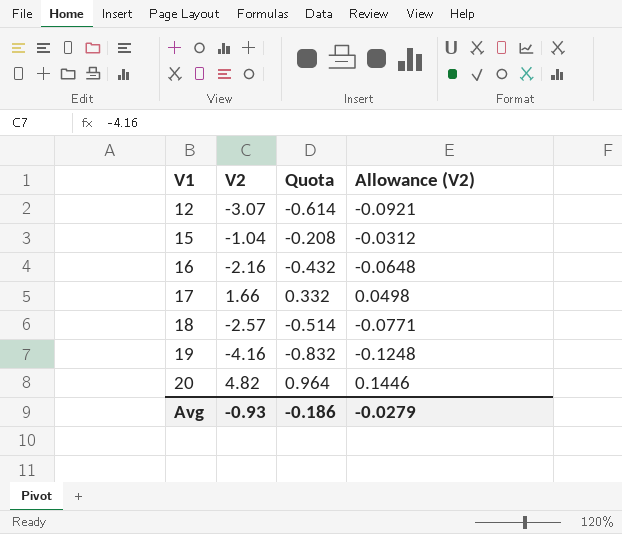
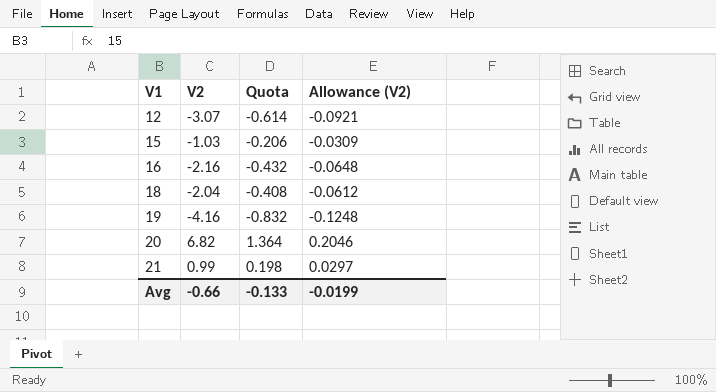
row 17: 1.66 | 0.332 | 0.0498 -> none
15 | V2: -1.04 -> -1.03
15 | Quota: -0.208 -> -0.206
15 | Allowance (V2): -0.0312 -> -0.0309
18 | V2: -2.57 -> -2.04
18 | Quota: -0.514 -> -0.408
18 | Allowance (V2): -0.0771 -> -0.0612
20 | V2: 4.82 -> 6.82
20 | Quota: 0.964 -> 1.364
20 | Allowance (V2): 0.1446 -> 0.2046
row 21: none -> 0.99 | 0.198 | 0.0297
Avg | V2: -0.93 -> -0.66
Avg | Quota: -0.186 -> -0.133
Avg | Allowance (V2): -0.0279 -> -0.0199

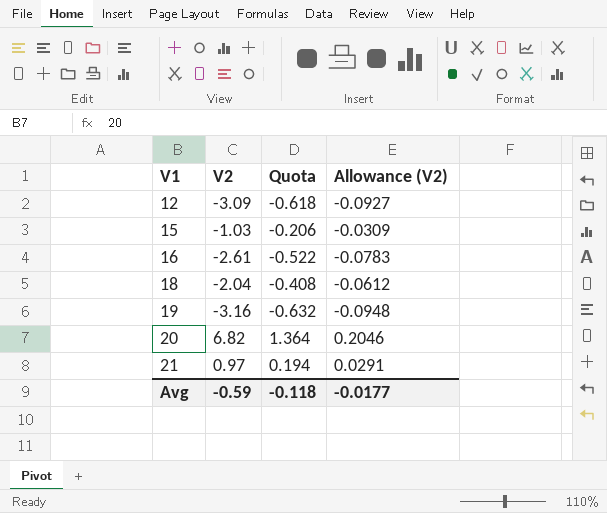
12 | V2: -3.07 -> -3.09
12 | Quota: -0.614 -> -0.618
12 | Allowance (V2): -0.0921 -> -0.0927
16 | V2: -2.16 -> -2.61
16 | Quota: -0.432 -> -0.522
16 | Allowance (V2): -0.0648 -> -0.0783
19 | V2: -4.16 -> -3.16
19 | Quota: -0.832 -> -0.632
19 | Allowance (V2): -0.1248 -> -0.0948
21 | V2: 0.99 -> 0.97
21 | Quota: 0.198 -> 0.194
21 | Allowance (V2): 0.0297 -> 0.0291
Avg | V2: -0.66 -> -0.59
Avg | Quota: -0.133 -> -0.118
Avg | Allowance (V2): -0.0199 -> -0.0177

